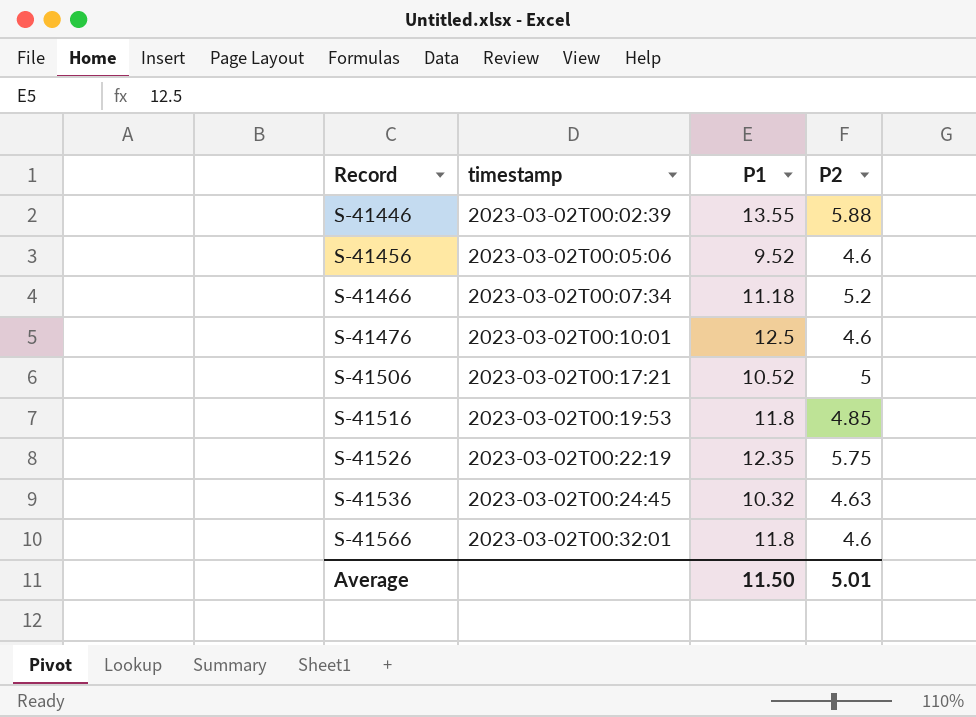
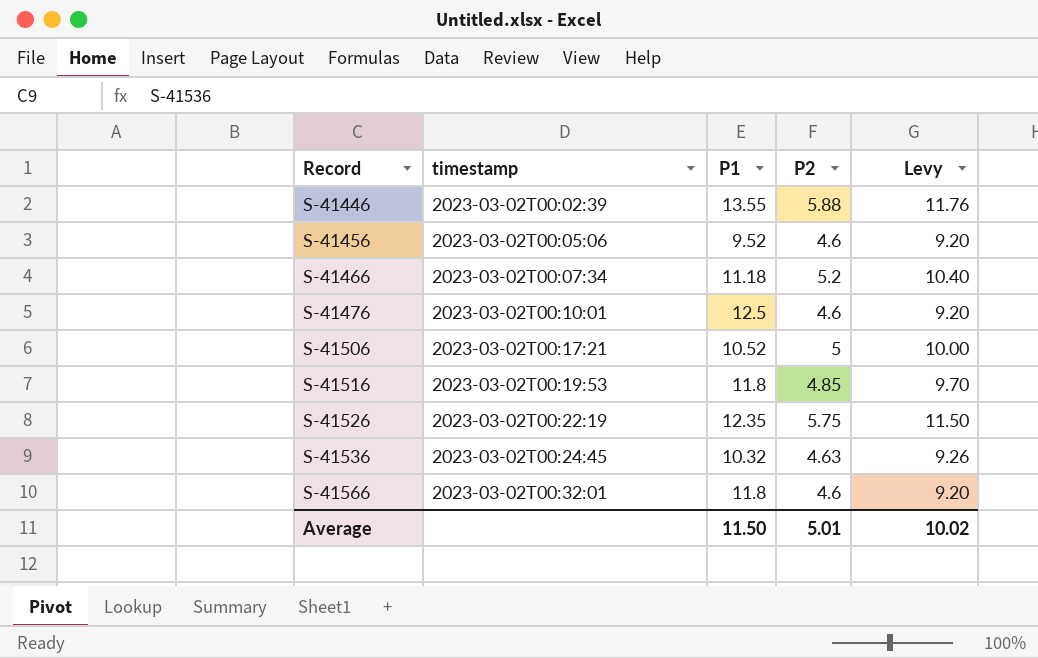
column Levy | formula: none -> [P2] * 2

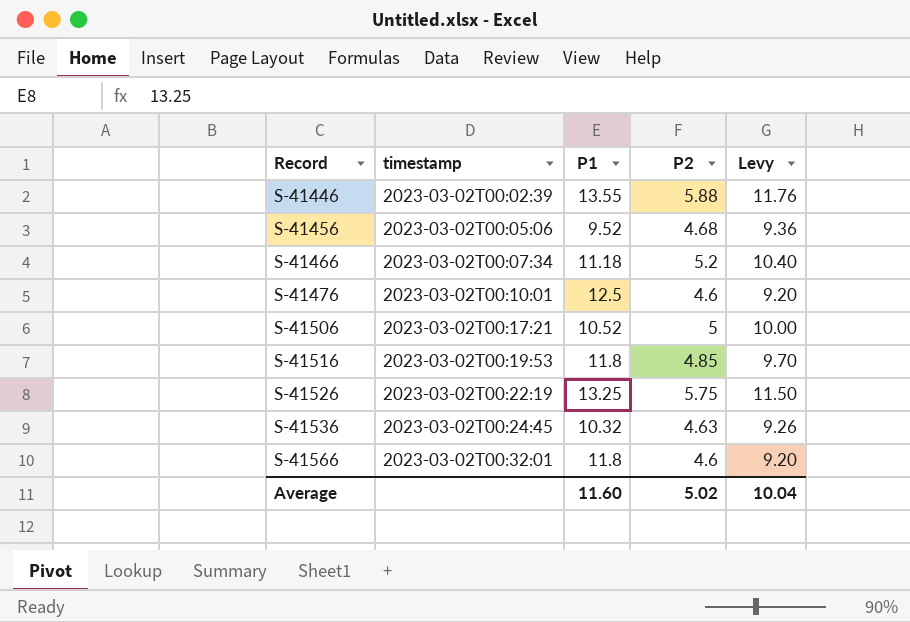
S-41456 | P2: 4.6 -> 4.68
S-41456 | Levy: 9.20 -> 9.36
S-41526 | P1: 12.35 -> 13.25
Average | P1: 11.50 -> 11.60
Average | P2: 5.01 -> 5.02
Average | Levy: 10.02 -> 10.04

